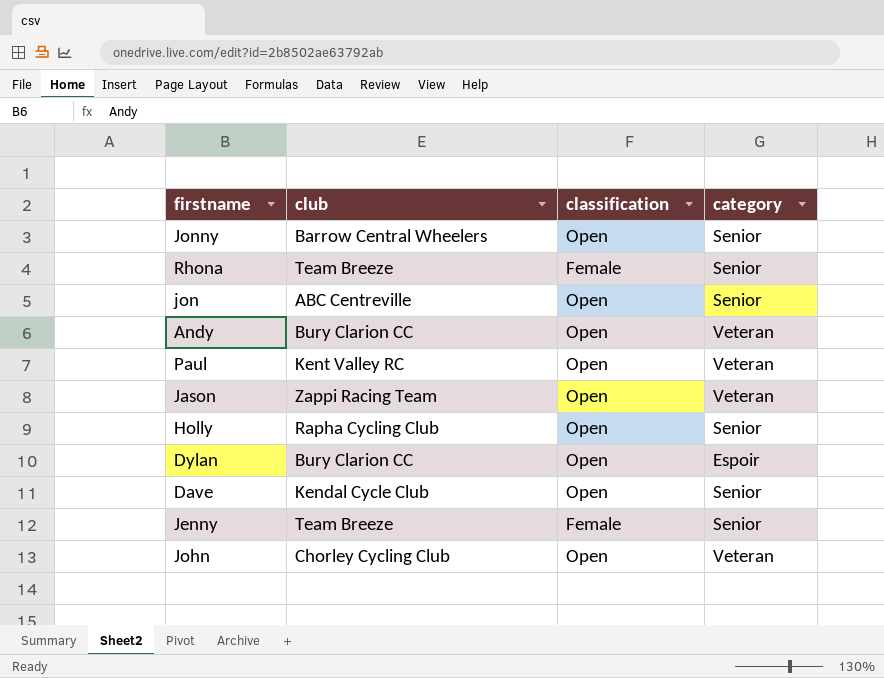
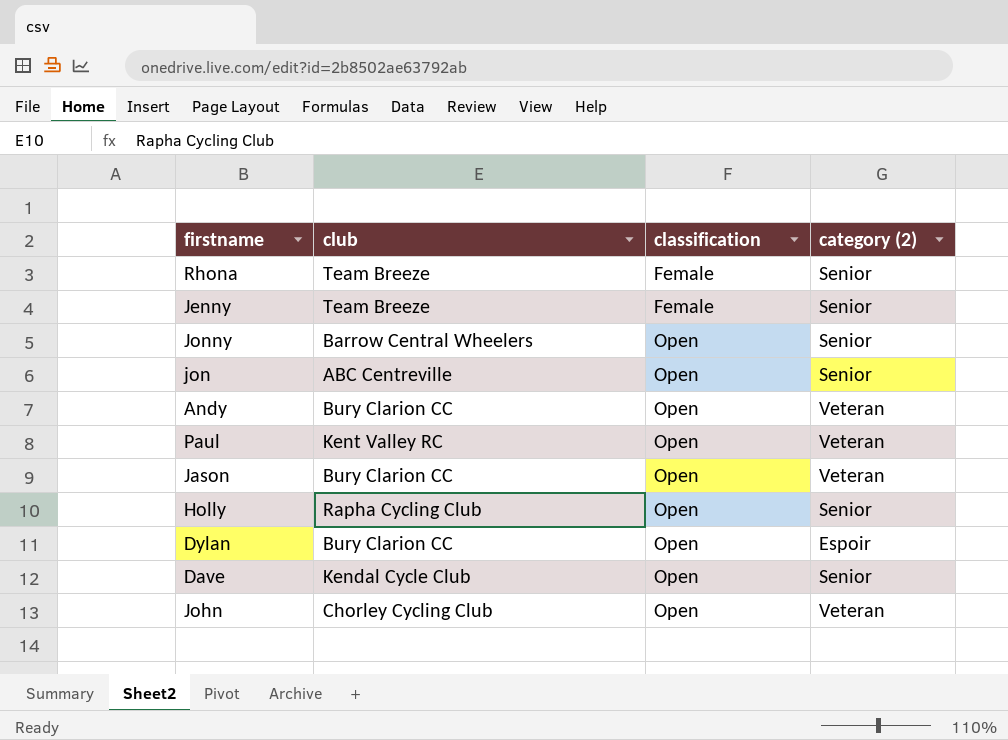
row order: none -> classification ascending
column name: category -> category (2)
Jason | club: Zappi Racing Team -> Bury Clarion CC

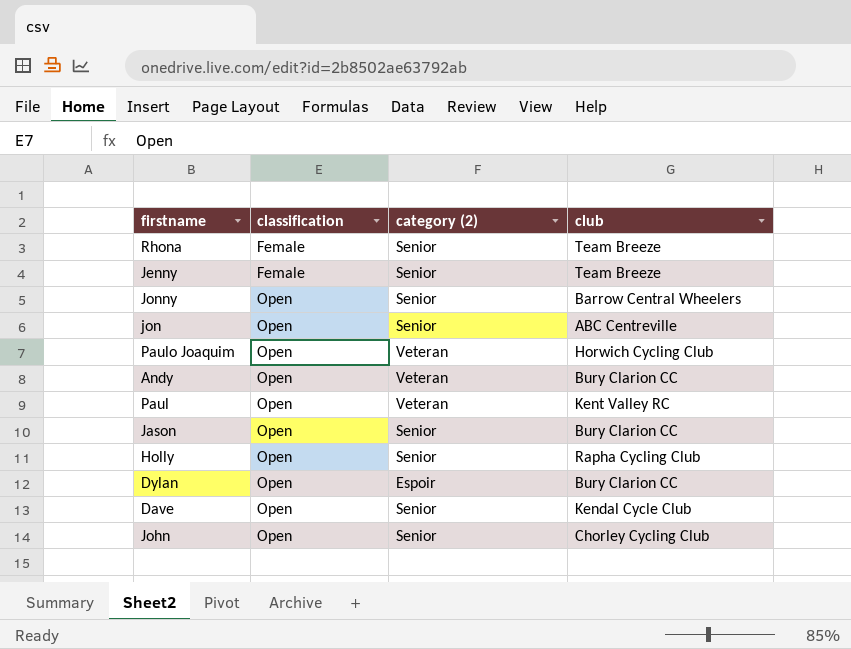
column club | position: 2 -> 4
row Paulo Joaquim: none -> Open | Veteran | Horwich Cycling Club
Jason | category (2): Veteran -> Senior
John | category (2): Veteran -> Senior

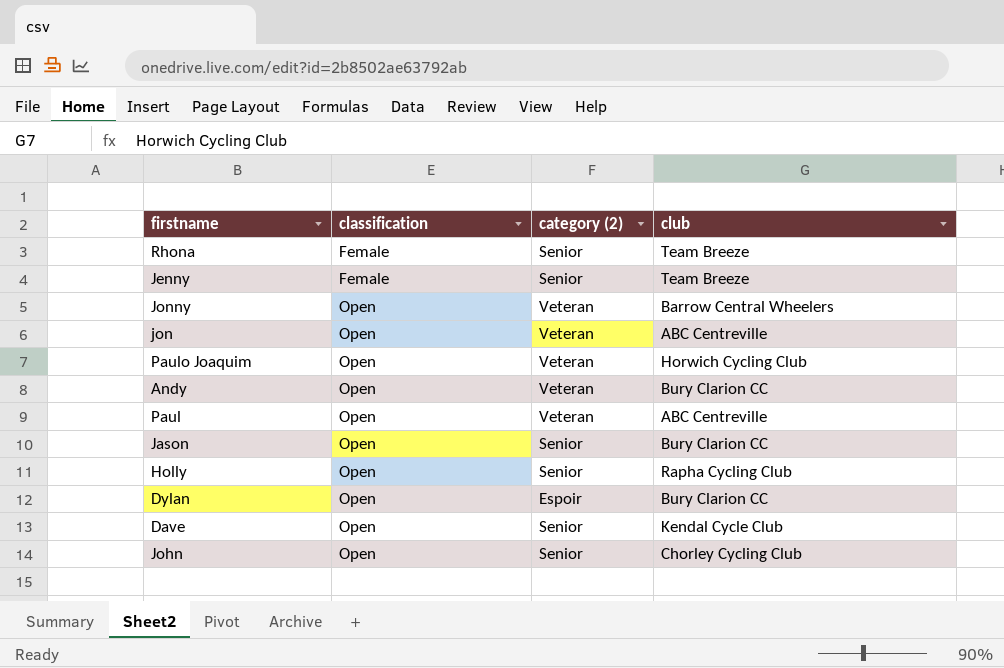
Jonny | category (2): Senior -> Veteran
jon | category (2): Senior -> Veteran
Paul | club: Kent Valley RC -> ABC Centreville

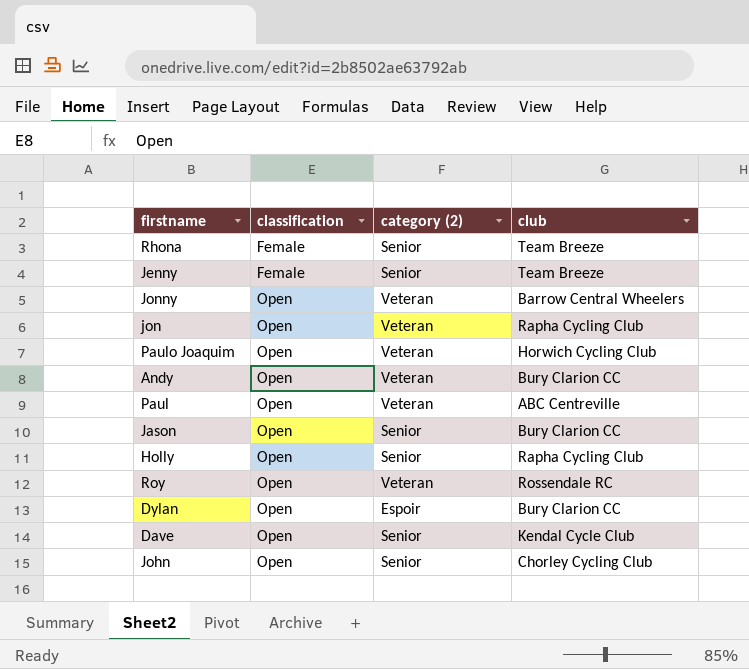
jon | club: ABC Centreville -> Rapha Cycling Club
row Roy: none -> Open | Veteran | Rossendale RC

